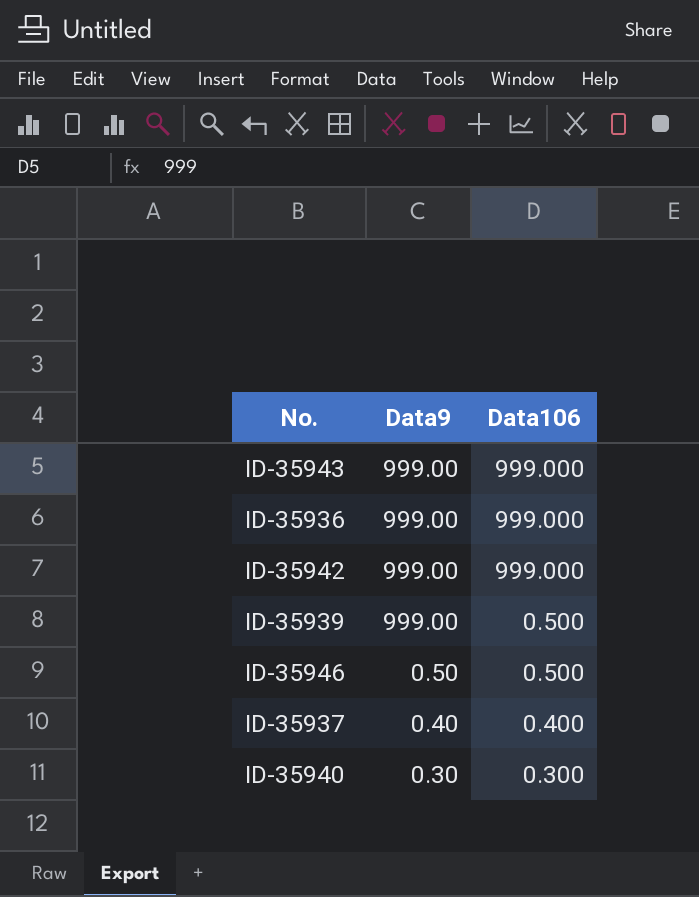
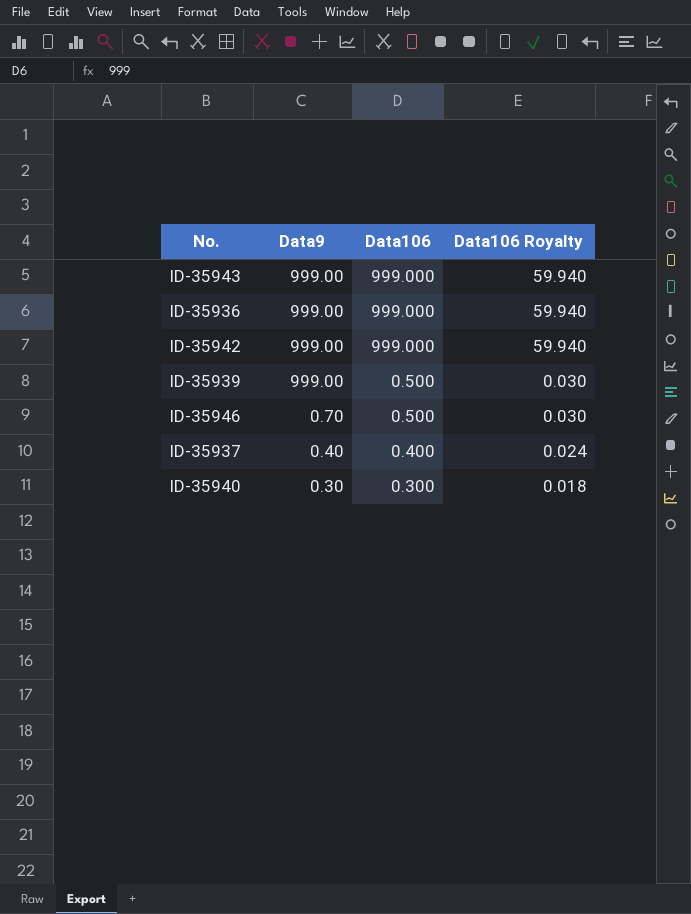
column Data106 Royalty | formula: none -> [Data106] * 0.06
ID-35946 | Data9: 0.50 -> 0.70

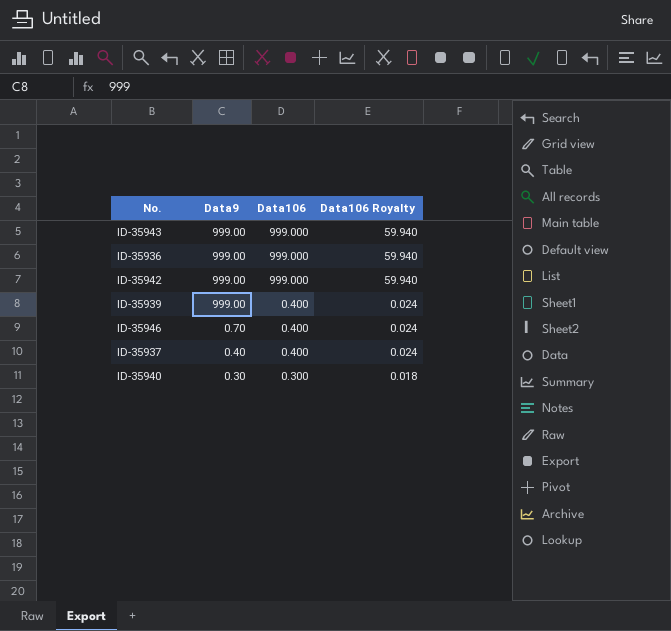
ID-35939 | Data106: 0.500 -> 0.400
ID-35939 | Data106 Royalty: 0.030 -> 0.024
ID-35946 | Data106: 0.500 -> 0.400
ID-35946 | Data106 Royalty: 0.030 -> 0.024

